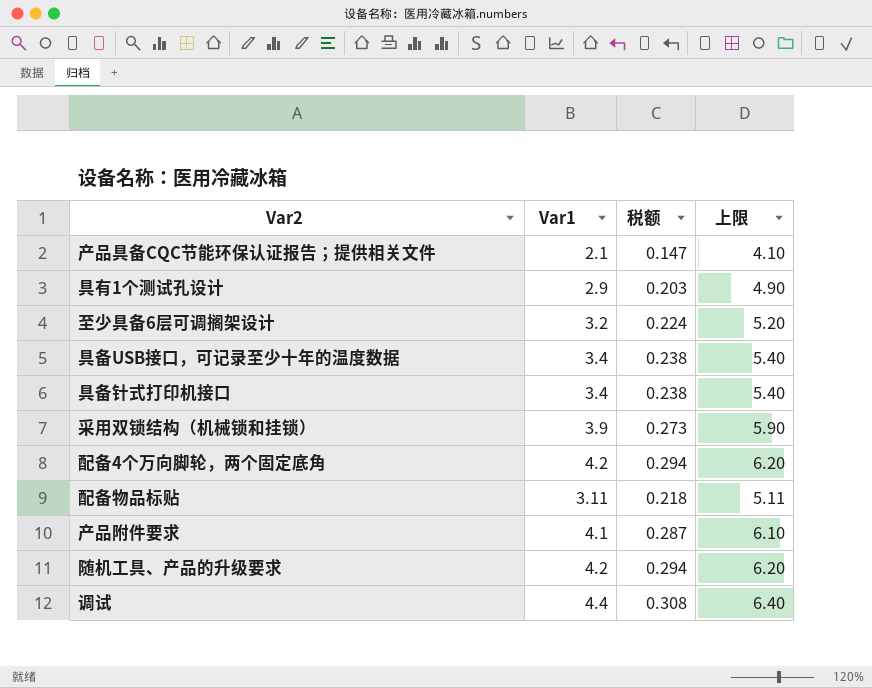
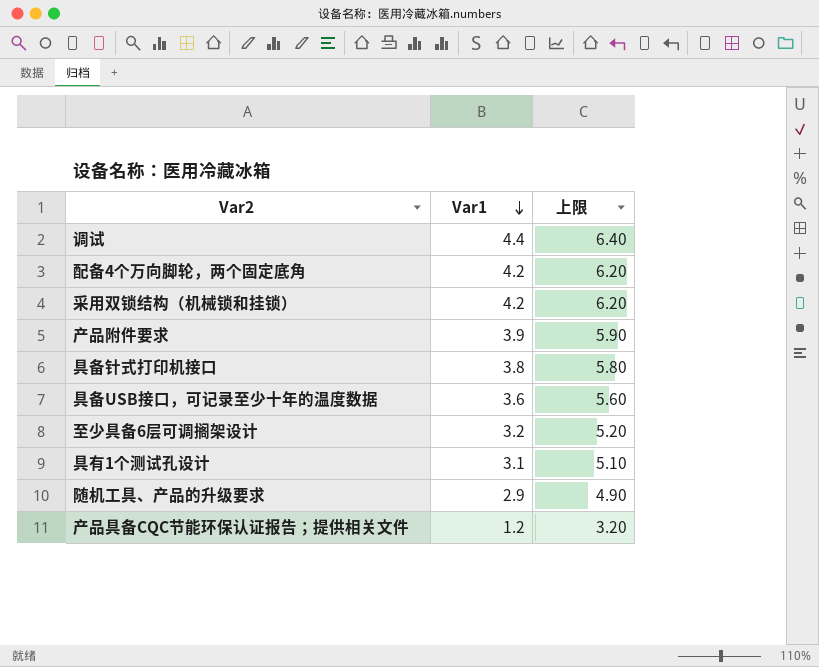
row order: none -> Var1 descending
column 税额 | formula: [Var1] * 0.07 -> none
row 配备物品标贴: 3.11 | 0.218 | 5.11 -> none
采用双锁结构（机械锁和挂锁） | Var1: 3.9 -> 4.2
采用双锁结构（机械锁和挂锁） | 上限: 5.90 -> 6.20
产品附件要求 | Var1: 4.1 -> 3.9
产品附件要求 | 上限: 6.10 -> 5.90
具备针式打印机接口 | Var1: 3.4 -> 3.8
具备针式打印机接口 | 上限: 5.40 -> 5.80
具备USB接口，可记录至少十年的温度数据 | Var1: 3.4 -> 3.6
具备USB接口，可记录至少十年的温度数据 | 上限: 5.40 -> 5.60
具有1个测试孔设计 | Var1: 2.9 -> 3.1
具有1个测试孔设计 | 上限: 4.90 -> 5.10
随机工具、产品的升级要求 | Var1: 4.2 -> 2.9
随机工具、产品的升级要求 | 上限: 6.20 -> 4.90
产品具备CQC节能环保认证报告；提供相关文件 | Var1: 2.1 -> 1.2
产品具备CQC节能环保认证报告；提供相关文件 | 上限: 4.10 -> 3.20

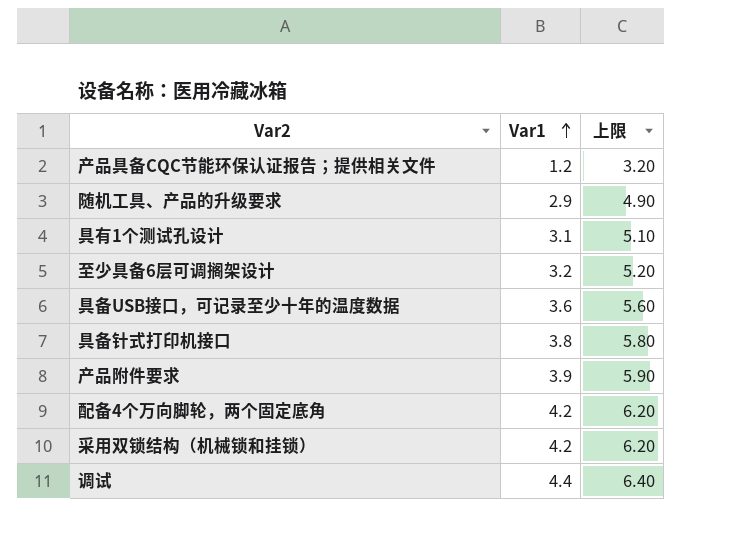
row order: Var1 descending -> Var1 ascending

